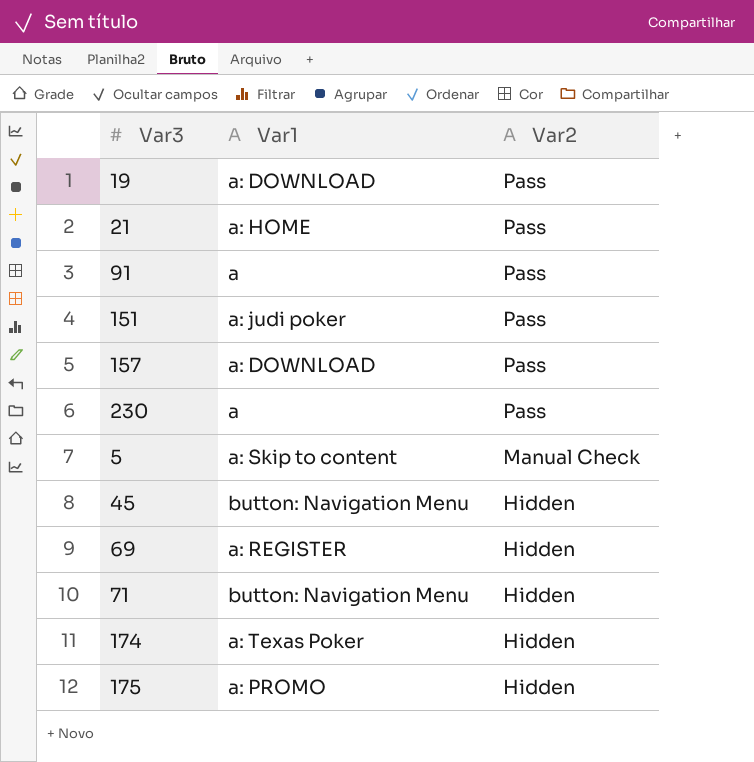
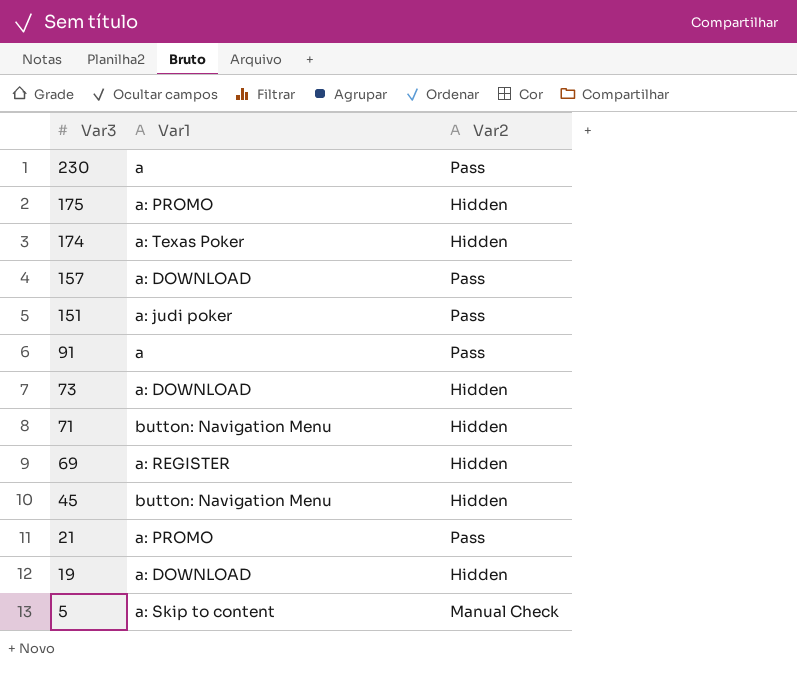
row order: Var2 descending -> Var3 descending
row 73: none -> a: DOWNLOAD | Hidden
21 | Var1: a: HOME -> a: PROMO
19 | Var2: Pass -> Hidden

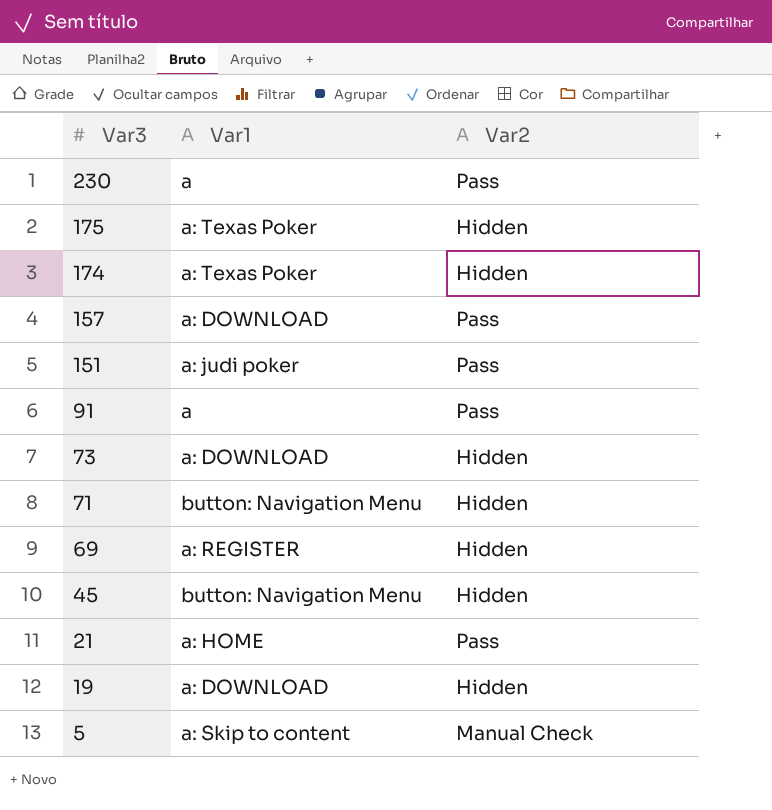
175 | Var1: a: PROMO -> a: Texas Poker
21 | Var1: a: PROMO -> a: HOME

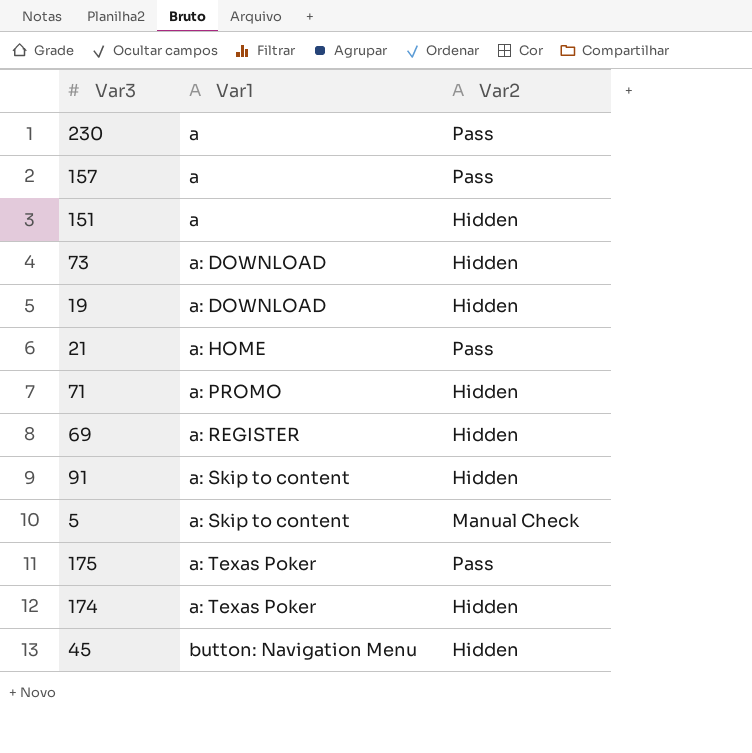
row order: Var3 descending -> Var1 ascending
157 | Var1: a: DOWNLOAD -> a
151 | Var1: a: judi poker -> a
151 | Var2: Pass -> Hidden
71 | Var1: button: Navigation Menu -> a: PROMO
91 | Var1: a -> a: Skip to content
91 | Var2: Pass -> Hidden
175 | Var2: Hidden -> Pass

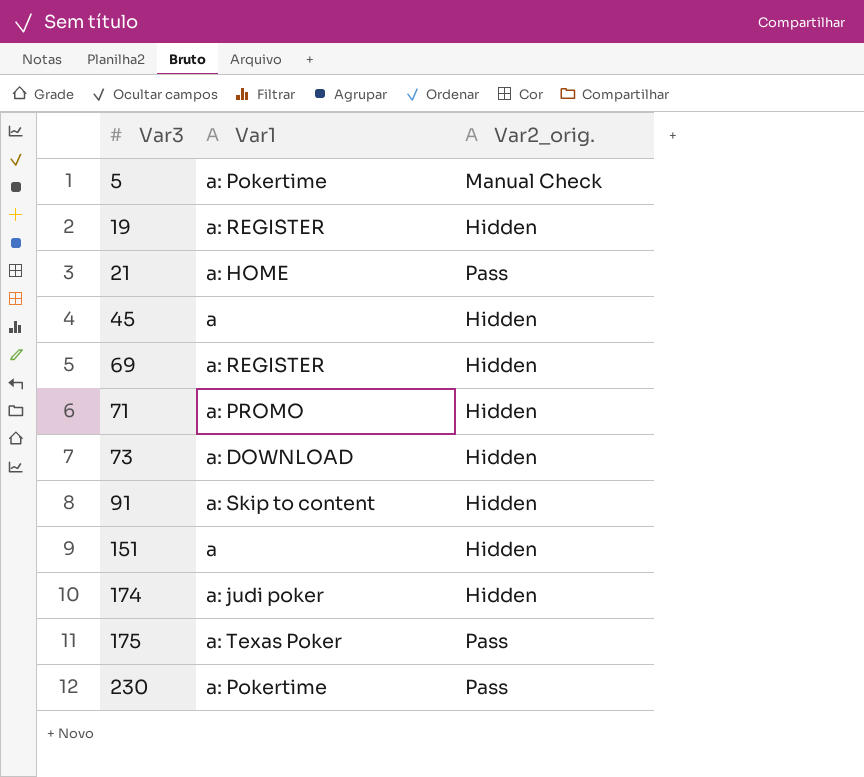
row order: Var1 ascending -> Var3 ascending
column name: Var2 -> Var2_orig.
row 157: a | Pass -> none
5 | Var1: a: Skip to content -> a: Pokertime
19 | Var1: a: DOWNLOAD -> a: REGISTER
45 | Var1: button: Navigation Menu -> a
174 | Var1: a: Texas Poker -> a: judi poker
230 | Var1: a -> a: Pokertime

